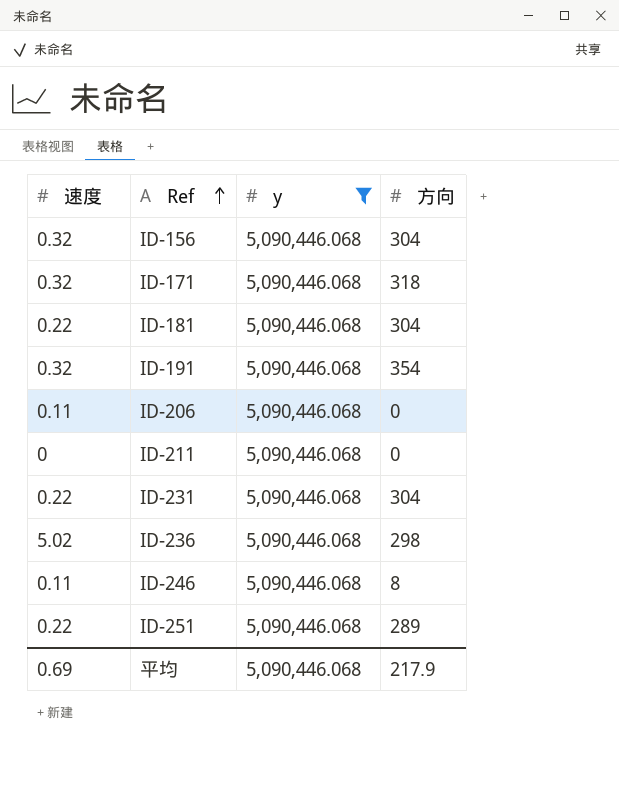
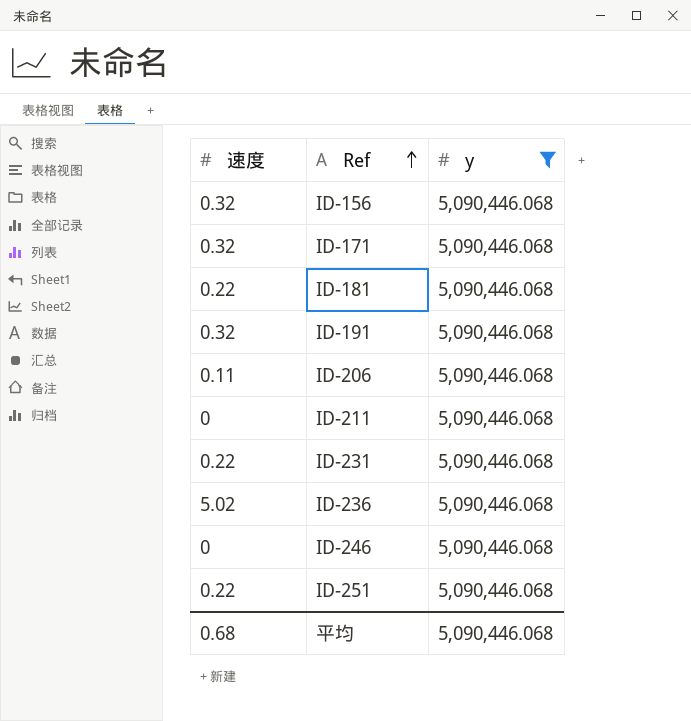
column 方向 | position: 4 -> none
ID-246 | 速度: 0.11 -> 0
平均 | 速度: 0.69 -> 0.68

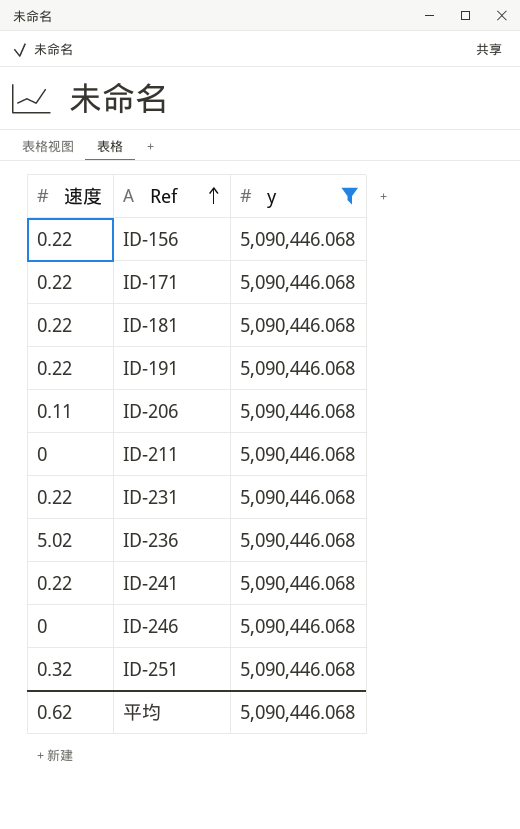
ID-156 | 速度: 0.32 -> 0.22
ID-171 | 速度: 0.32 -> 0.22
ID-191 | 速度: 0.32 -> 0.22
row ID-241: none -> 0.22 | 5,090,446.068
ID-251 | 速度: 0.22 -> 0.32
平均 | 速度: 0.68 -> 0.62

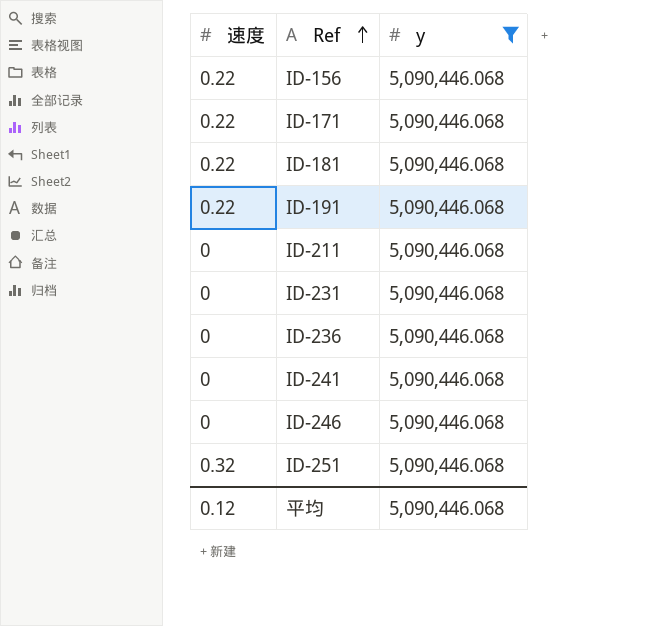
row ID-206: 0.11 | 5,090,446.068 -> none
ID-231 | 速度: 0.22 -> 0
ID-236 | 速度: 5.02 -> 0
ID-241 | 速度: 0.22 -> 0
平均 | 速度: 0.62 -> 0.12

